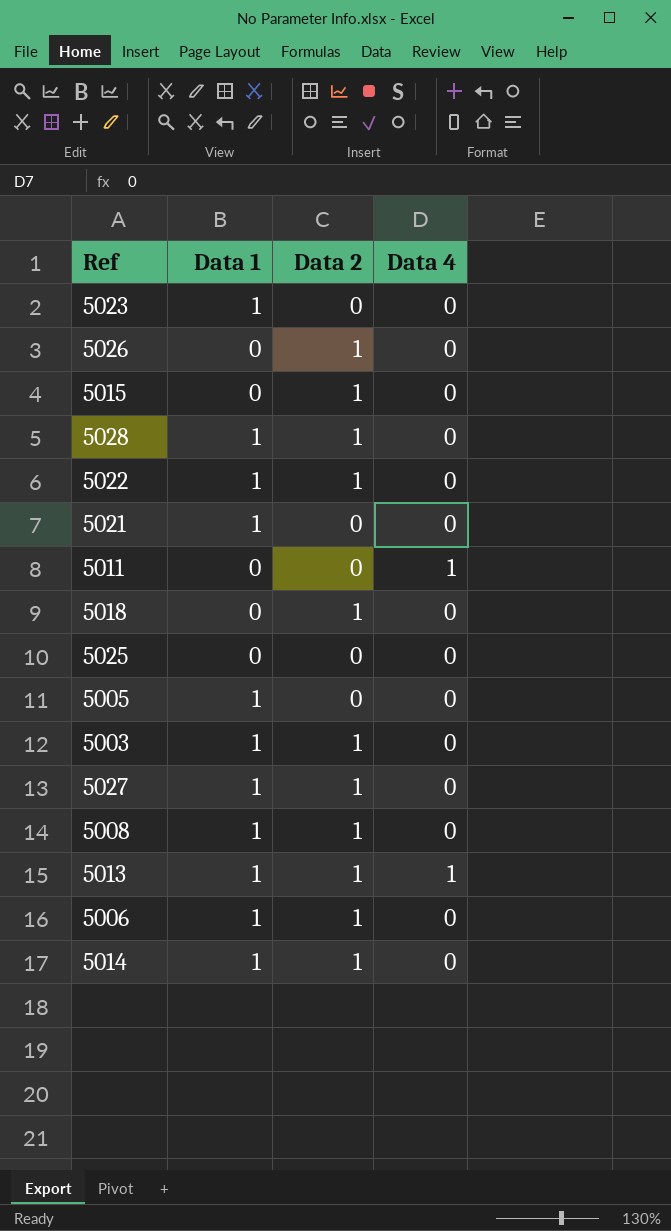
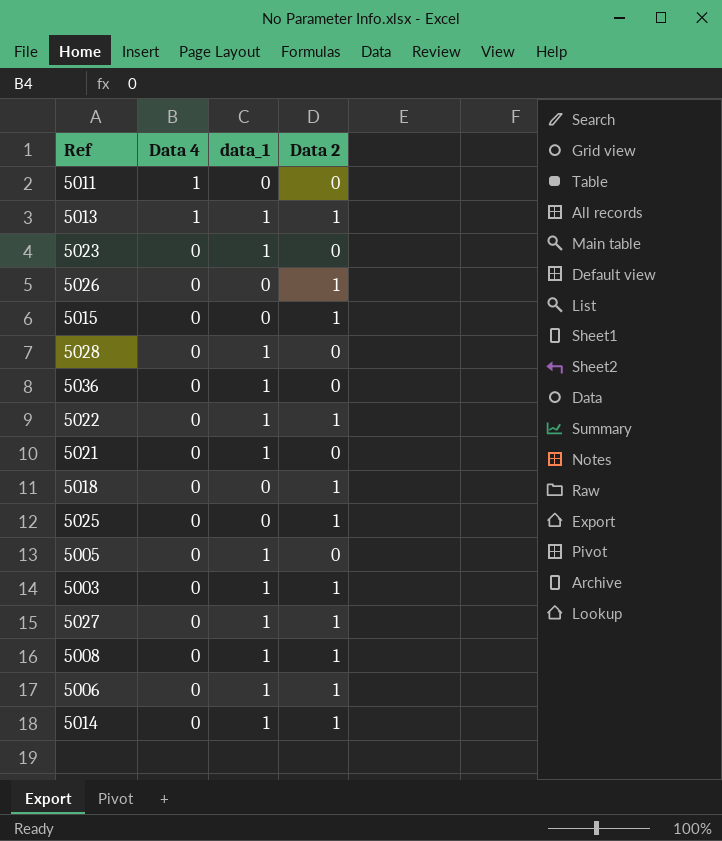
row order: none -> Data 4 descending
column Data 4 | position: 4 -> 2
column name: Data 1 -> data_1
5028 | Data 2: 1 -> 0
row 5036: none -> 0 | 1 | 0
5025 | Data 2: 0 -> 1

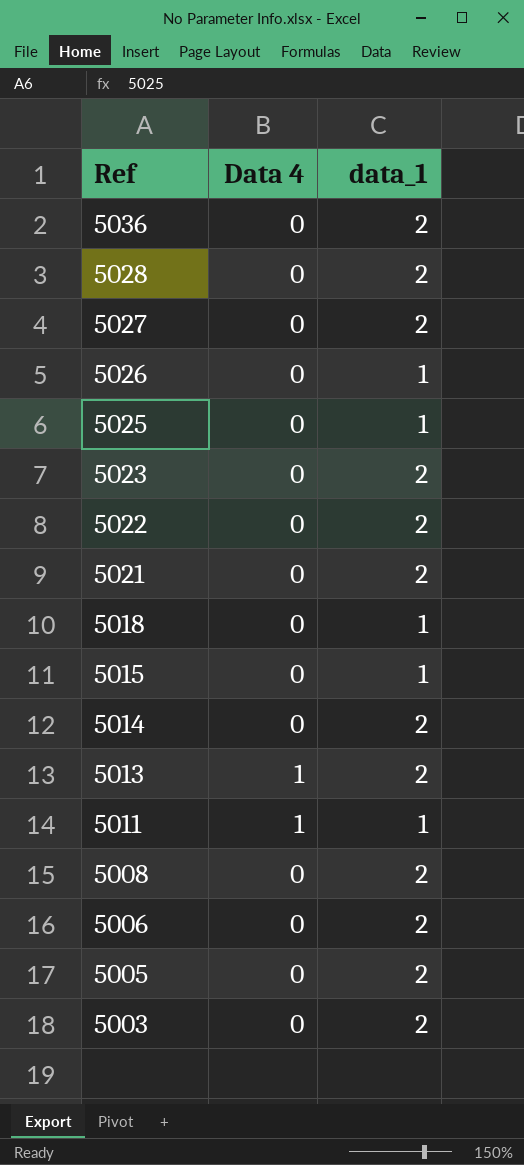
row order: Data 4 descending -> Ref descending
column Data 2 | position: 4 -> none
5036 | data_1: 1 -> 2
5028 | data_1: 1 -> 2
5027 | data_1: 1 -> 2
5026 | data_1: 0 -> 1
5025 | data_1: 0 -> 1
5023 | data_1: 1 -> 2
5022 | data_1: 1 -> 2
5021 | data_1: 1 -> 2
5018 | data_1: 0 -> 1
5015 | data_1: 0 -> 1
5014 | data_1: 1 -> 2
5013 | data_1: 1 -> 2
5011 | data_1: 0 -> 1
5008 | data_1: 1 -> 2
5006 | data_1: 1 -> 2
5005 | data_1: 1 -> 2
5003 | data_1: 1 -> 2

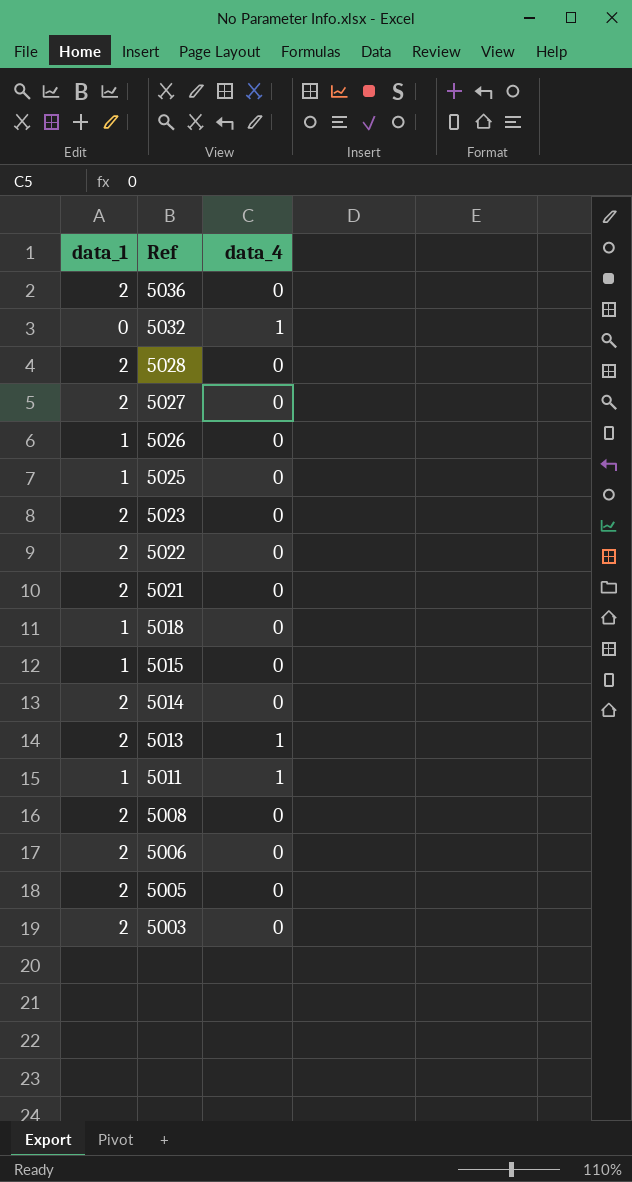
column data_1 | position: 3 -> 1
column name: Data 4 -> data_4
row 5032: none -> 0 | 1

